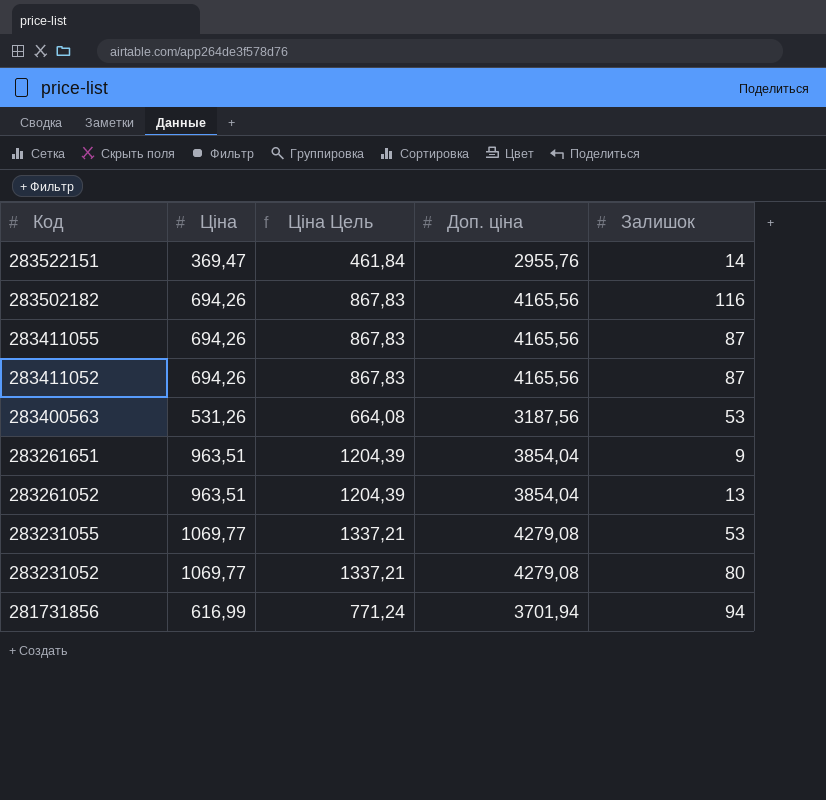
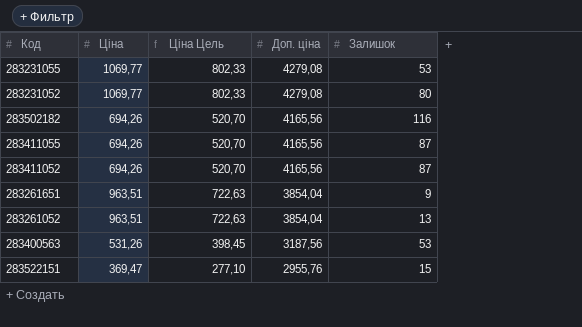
row order: Код descending -> Доп. ціна descending
column Ціна Цель | formula: [Ціна] * 1,25 -> [Ціна] * 0,75
row 281731856: 616,99 | 771,24 | 3701,94 | 94 -> none
283522151 | Залишок: 14 -> 15

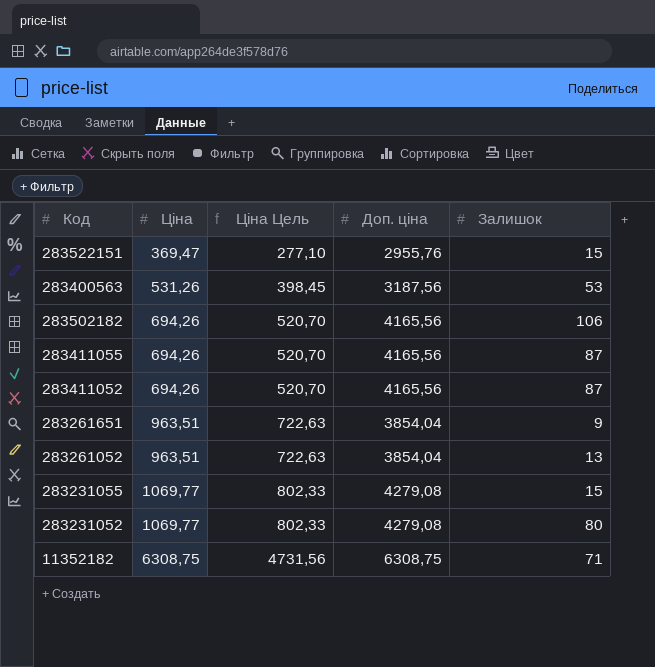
row order: Доп. ціна descending -> Ціна ascending
283502182 | Залишок: 116 -> 106
283231055 | Залишок: 53 -> 15
row 11352182: none -> 6308,75 | 4731,56 | 6308,75 | 71

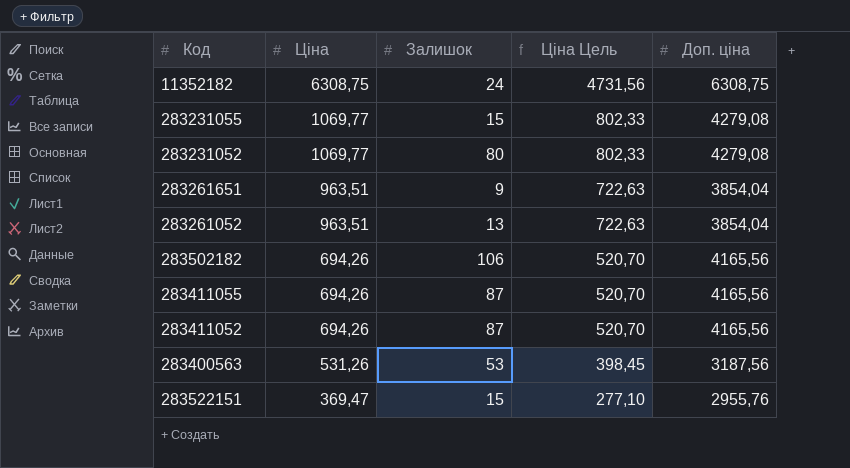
row order: Ціна ascending -> Ціна descending
column Залишок | position: 5 -> 3
11352182 | Залишок: 71 -> 24

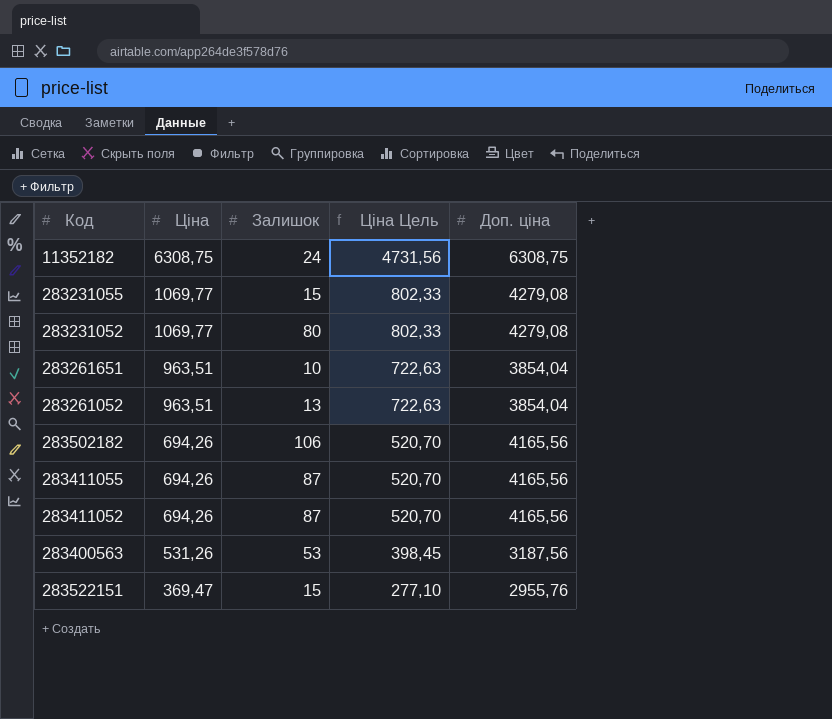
283261651 | Залишок: 9 -> 10

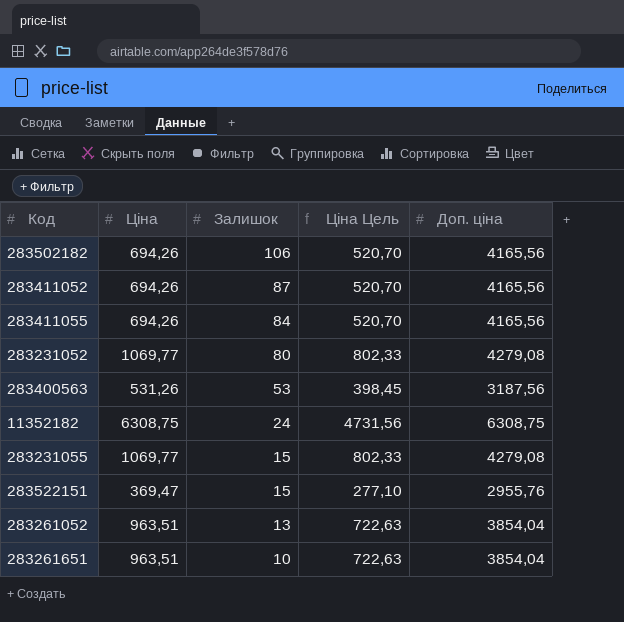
row order: Ціна descending -> Залишок descending
283411055 | Залишок: 87 -> 84

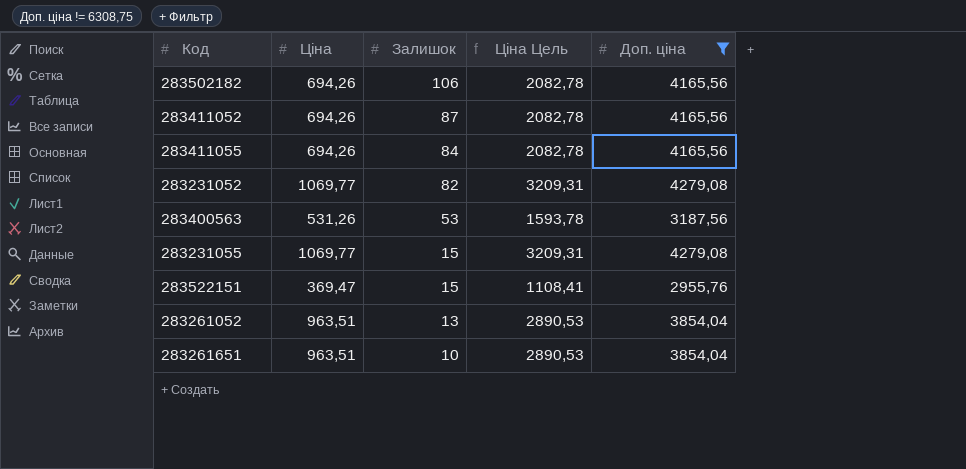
filter: none -> Доп. ціна != 6308,75
column Ціна Цель | formula: [Ціна] * 0,75 -> [Ціна] * 3
283231052 | Залишок: 80 -> 82

